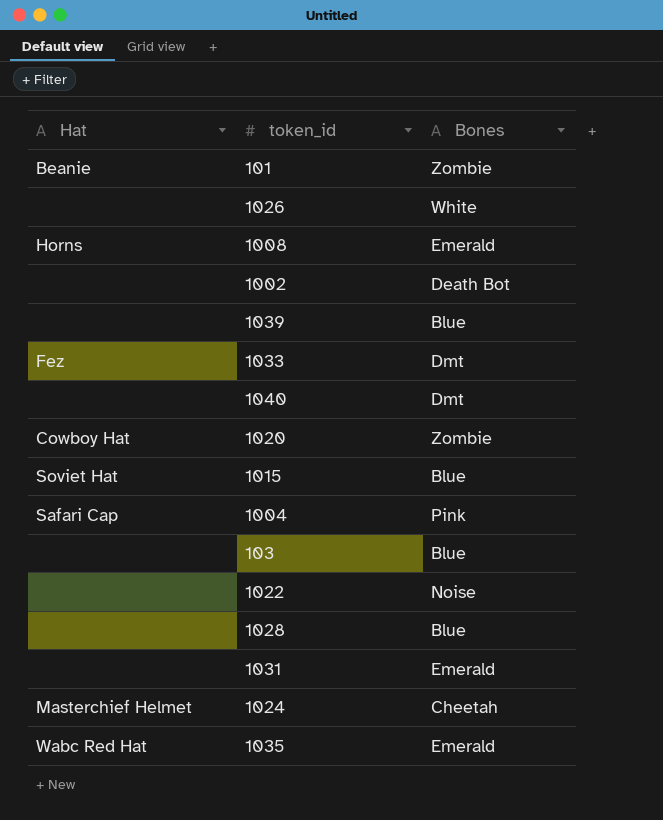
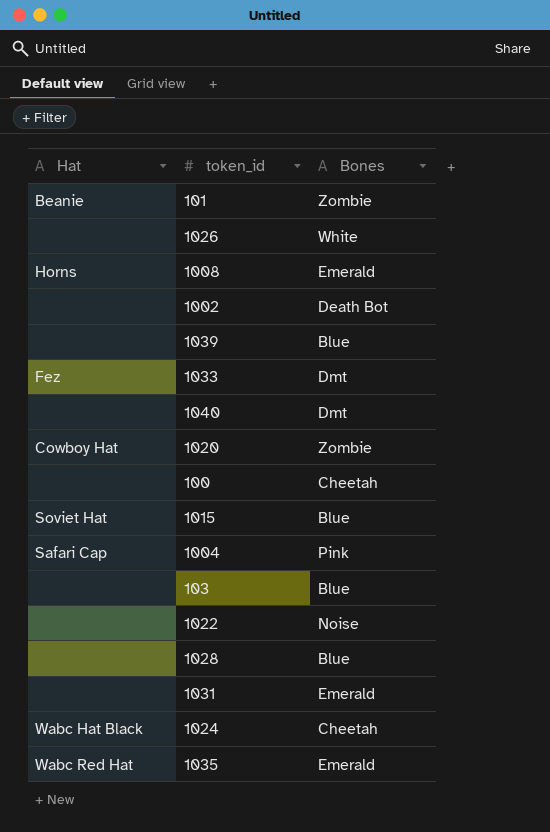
row 100: none -> none | Cheetah
1024 | Hat: Masterchief Helmet -> Wabc Hat Black

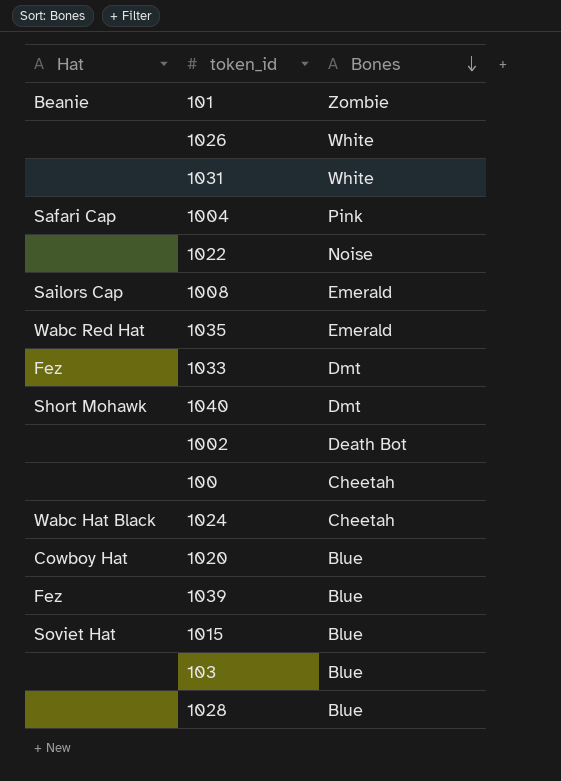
row order: none -> Bones descending
1031 | Bones: Emerald -> White
1008 | Hat: Horns -> Sailors Cap
1040 | Hat: none -> Short Mohawk
1020 | Bones: Zombie -> Blue
1039 | Hat: none -> Fez

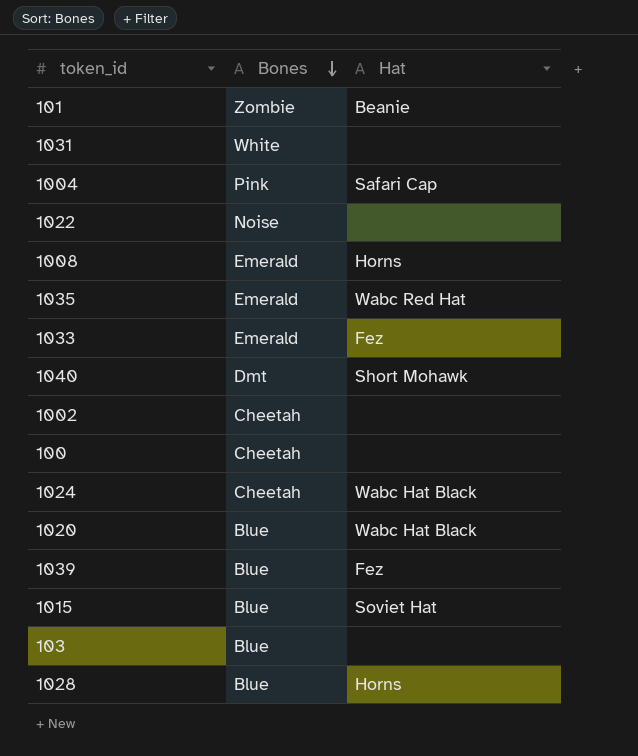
column Hat | position: 1 -> 3
row 1026: none | White -> none
1008 | Hat: Sailors Cap -> Horns
1033 | Bones: Dmt -> Emerald
1002 | Bones: Death Bot -> Cheetah
1020 | Hat: Cowboy Hat -> Wabc Hat Black
1028 | Hat: none -> Horns

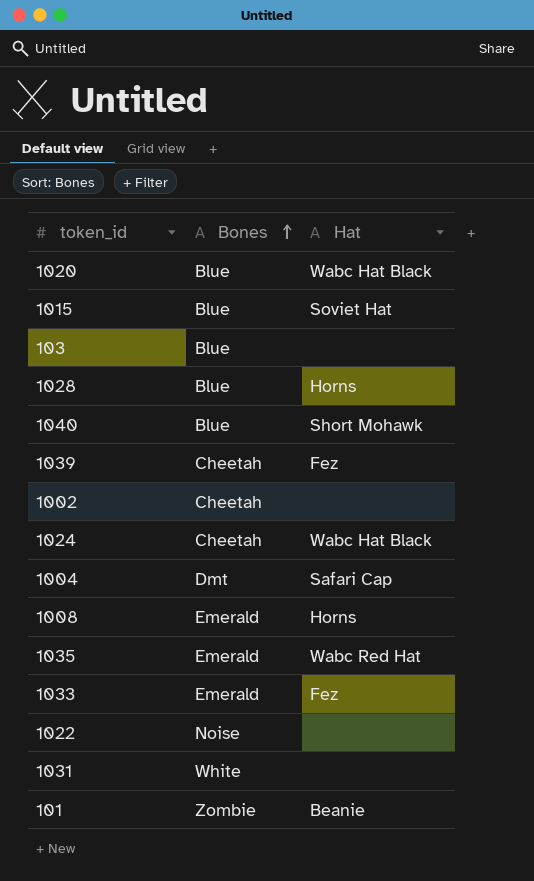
row order: Bones descending -> Bones ascending
row 100: Cheetah | none -> none
1040 | Bones: Dmt -> Blue
1039 | Bones: Blue -> Cheetah
1004 | Bones: Pink -> Dmt

